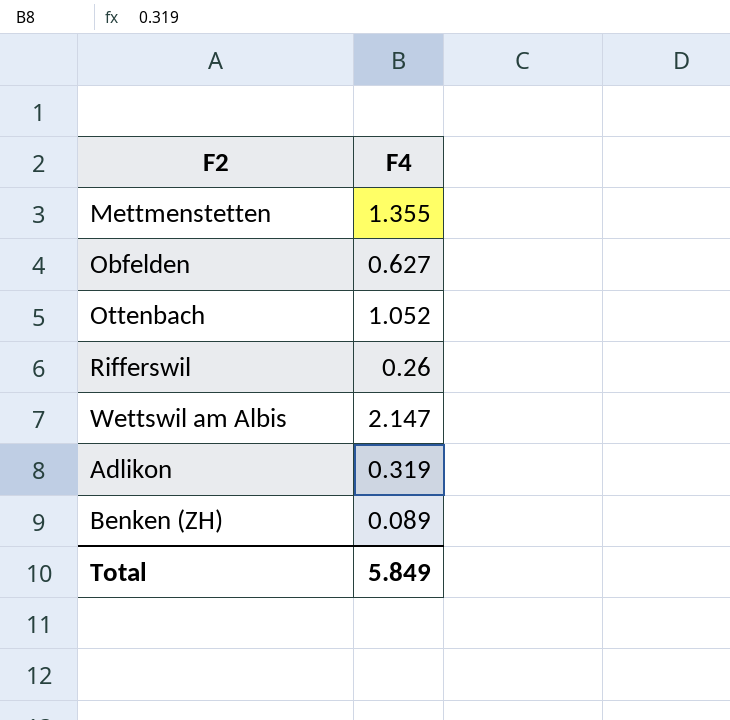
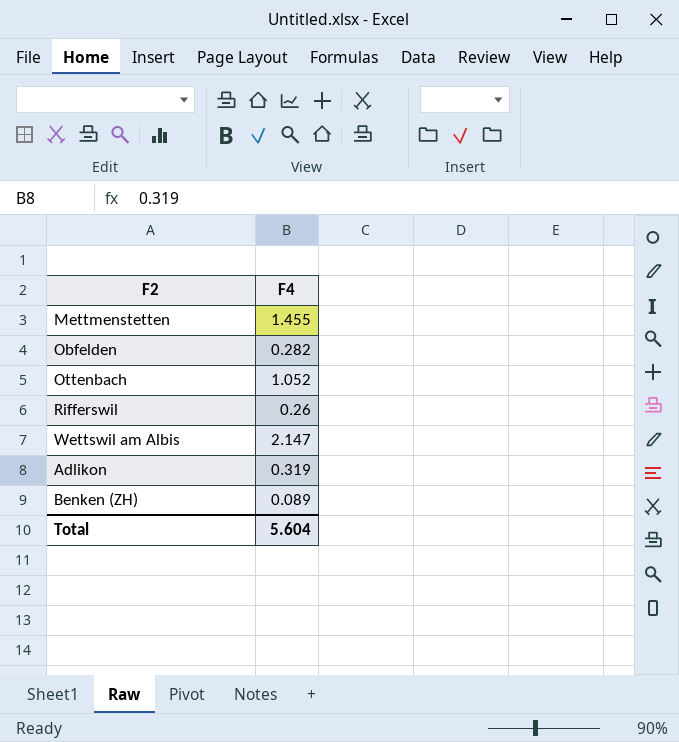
Mettmenstetten | F4: 1.355 -> 1.455
Obfelden | F4: 0.627 -> 0.282
Total | F4: 5.849 -> 5.604

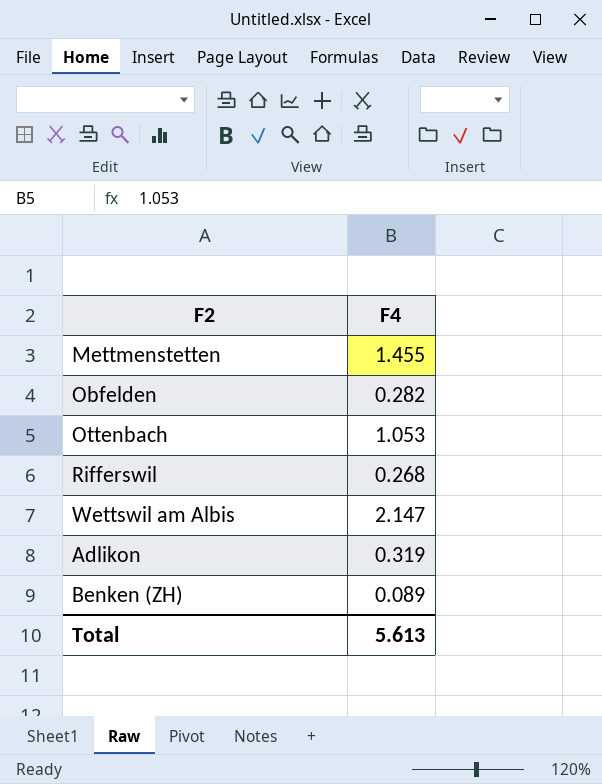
Ottenbach | F4: 1.052 -> 1.053
Rifferswil | F4: 0.26 -> 0.268
Total | F4: 5.604 -> 5.613

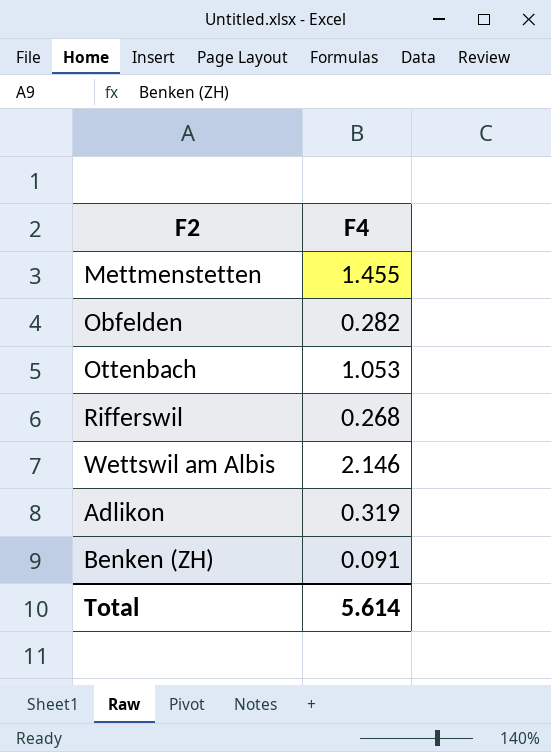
Wettswil am Albis | F4: 2.147 -> 2.146
Benken (ZH) | F4: 0.089 -> 0.091
Total | F4: 5.613 -> 5.614

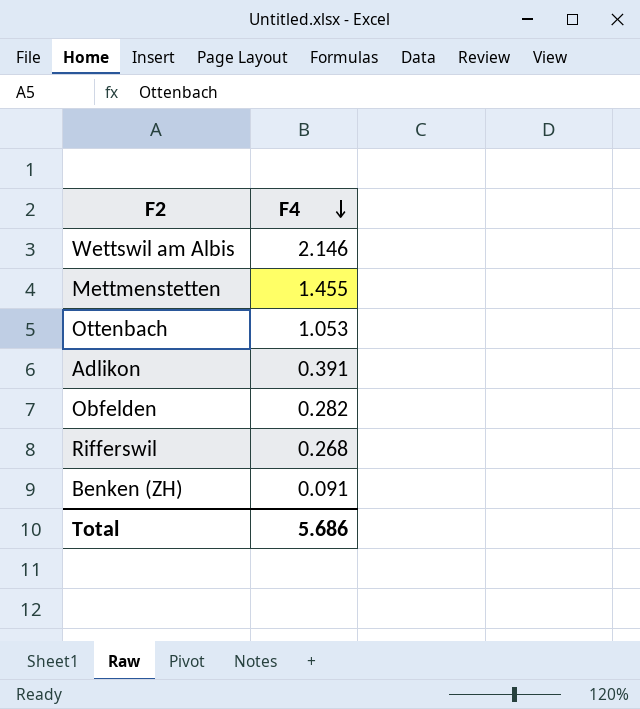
row order: none -> F4 descending
Adlikon | F4: 0.319 -> 0.391
Total | F4: 5.614 -> 5.686

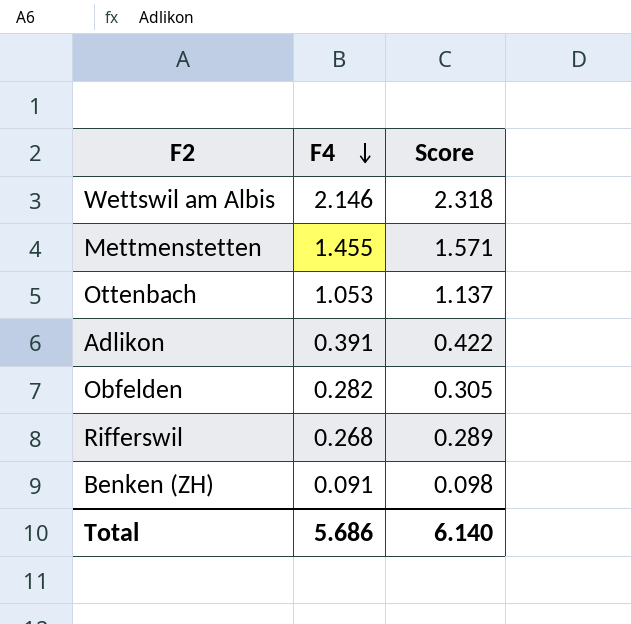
column Score | formula: none -> [F4] * 1.08

